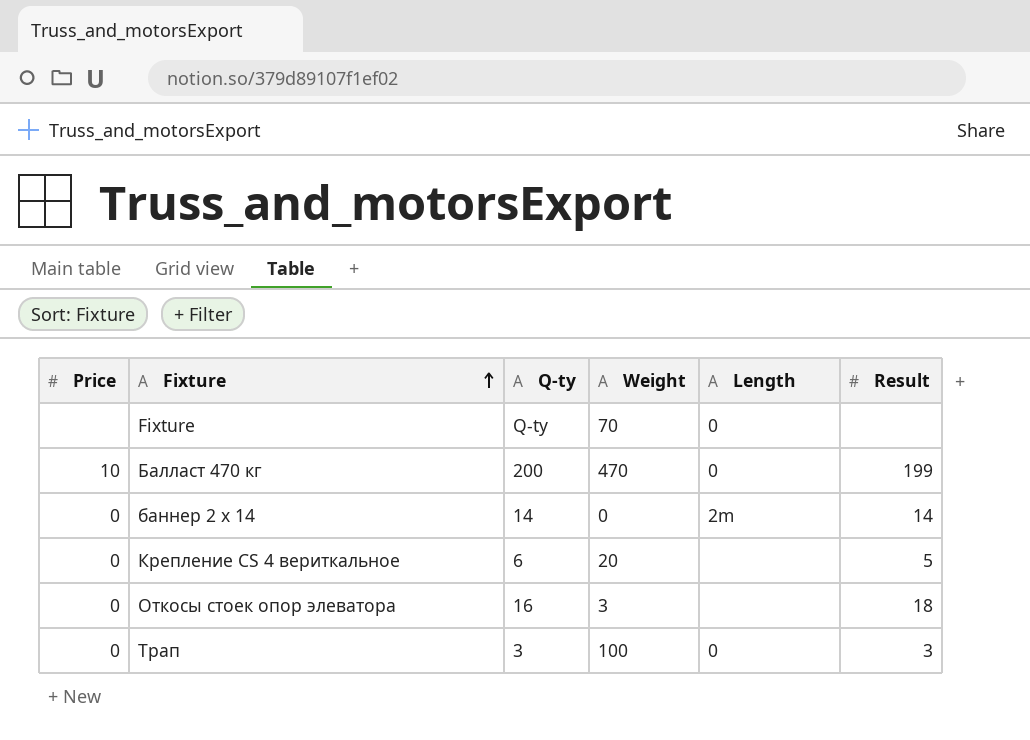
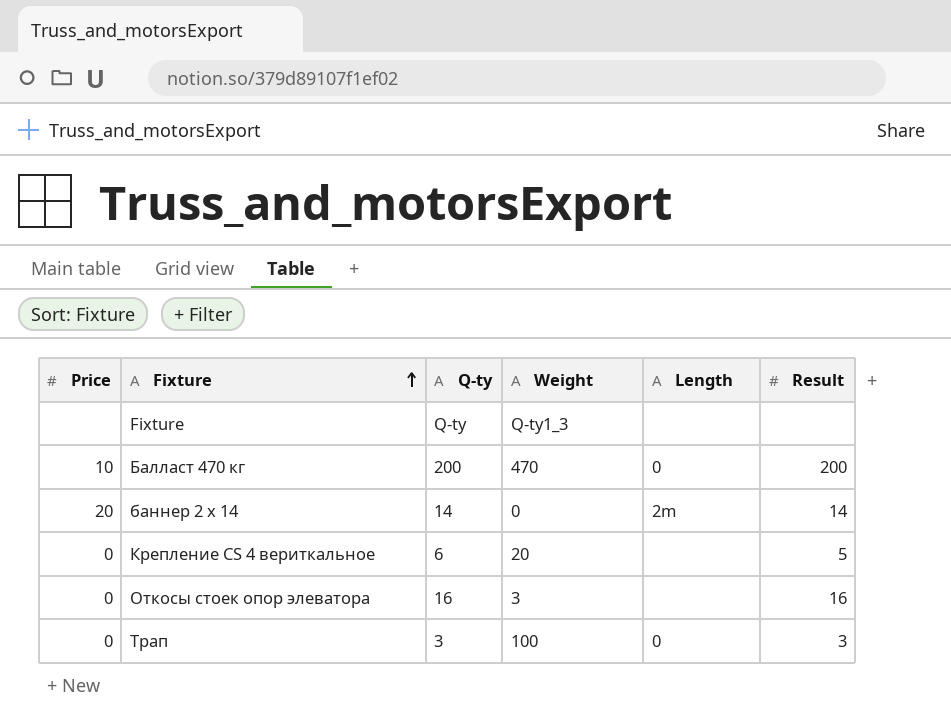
Fixture | Weight: 70 -> Q-ty1_3
Fixture | Length: 0 -> none
Балласт 470 кг | Result: 199 -> 200
баннер 2 х 14 | Price: 0 -> 20
Откосы стоек опор элеватора | Result: 18 -> 16

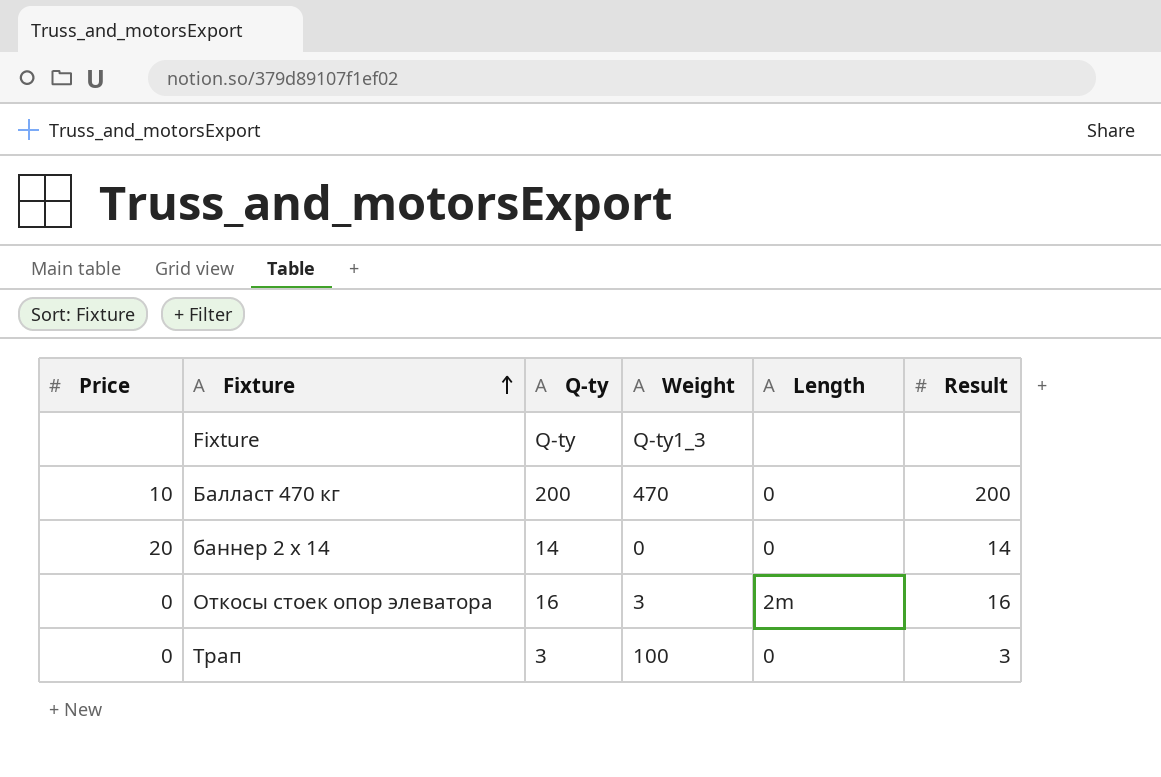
row Крепление CS 4 вериткальное: 0 | 6 | 20 | none | 5 -> none
баннер 2 х 14 | Length: 2m -> 0
Откосы стоек опор элеватора | Length: none -> 2m

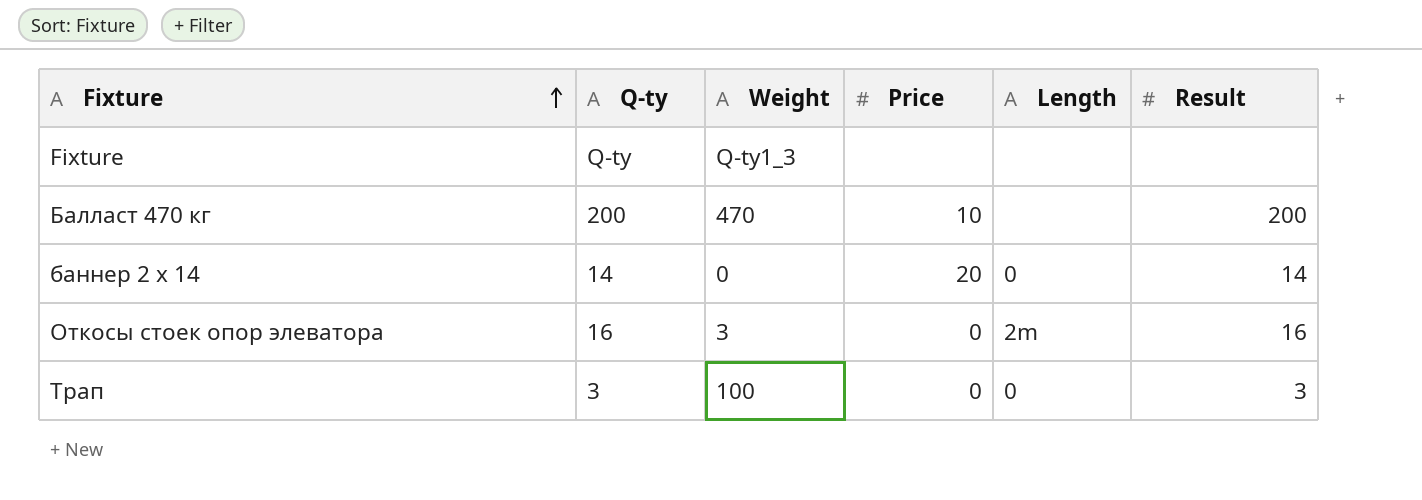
column Price | position: 1 -> 4
Балласт 470 кг | Length: 0 -> none

